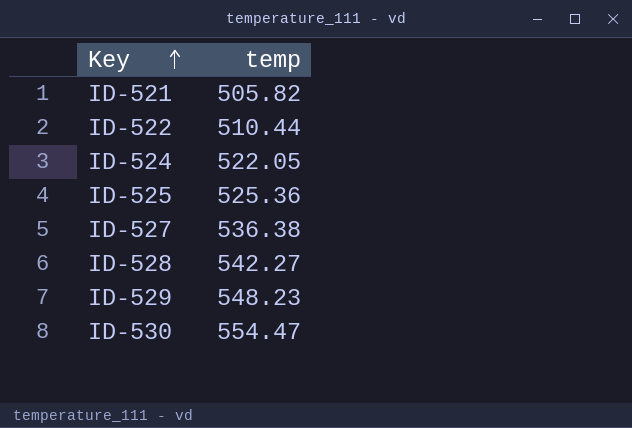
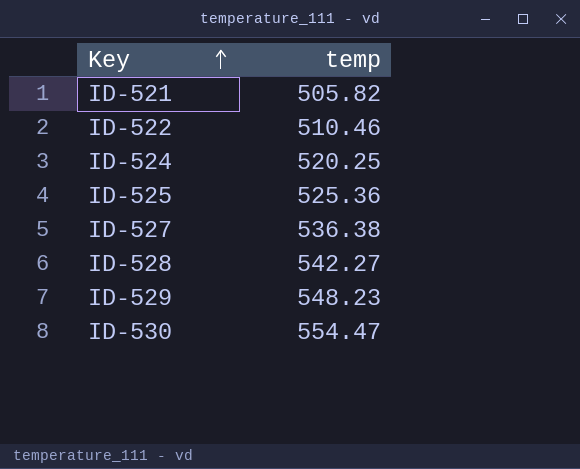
ID-522 | temp: 510.44 -> 510.46
ID-524 | temp: 522.05 -> 520.25

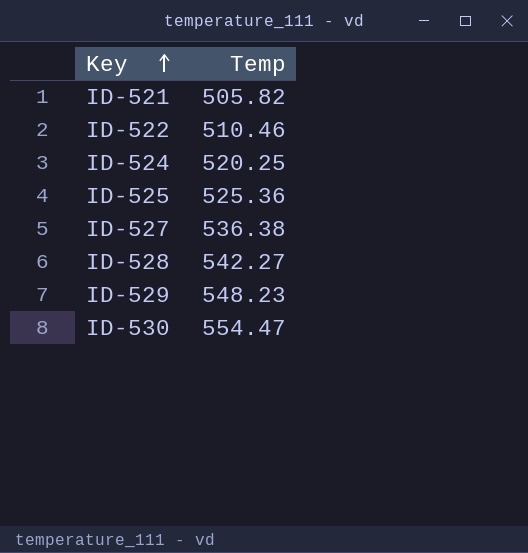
column name: temp -> Temp

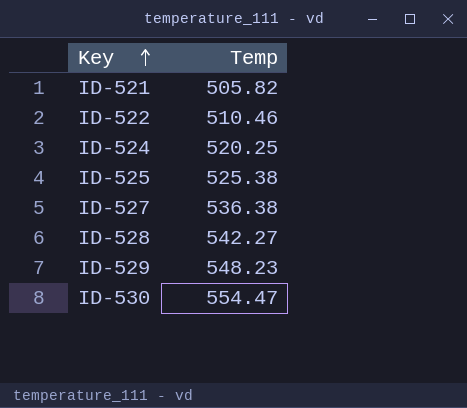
ID-525 | Temp: 525.36 -> 525.38

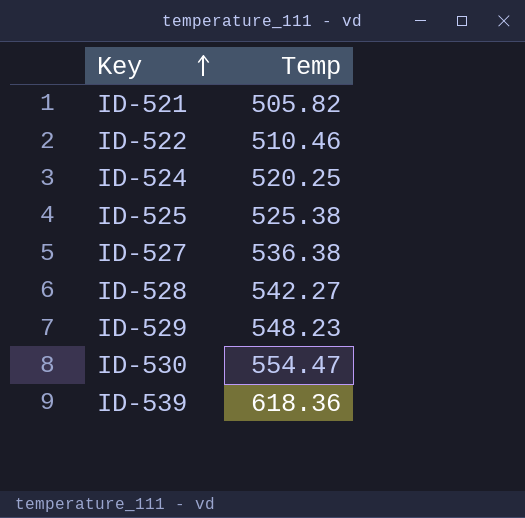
row ID-539: none -> 618.36

